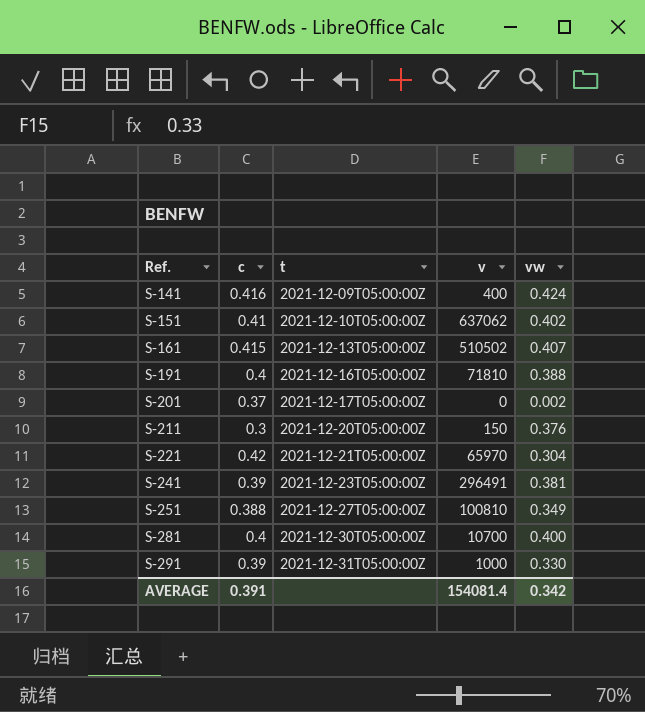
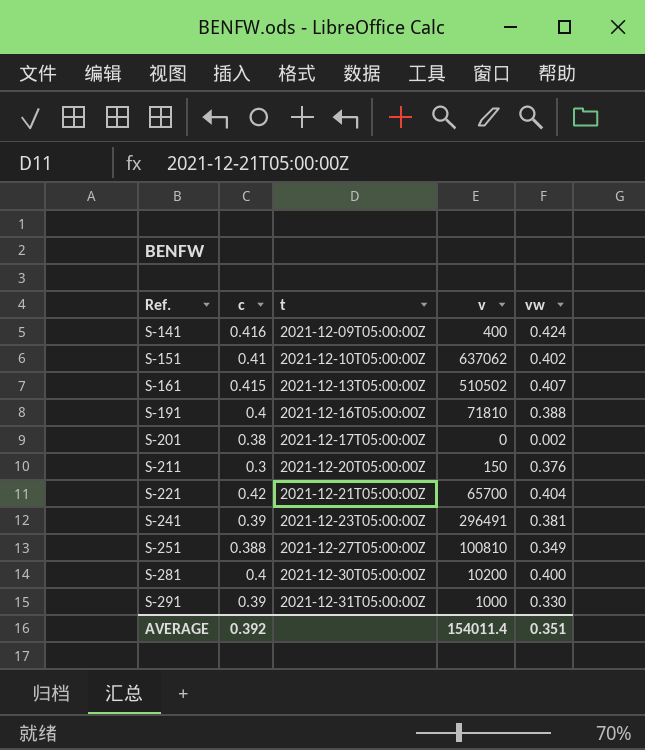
S-201 | c: 0.37 -> 0.38
S-221 | v: 65970 -> 65700
S-221 | vw: 0.304 -> 0.404
S-281 | v: 10700 -> 10200
AVERAGE | c: 0.391 -> 0.392
AVERAGE | v: 154081.4 -> 154011.4
AVERAGE | vw: 0.342 -> 0.351

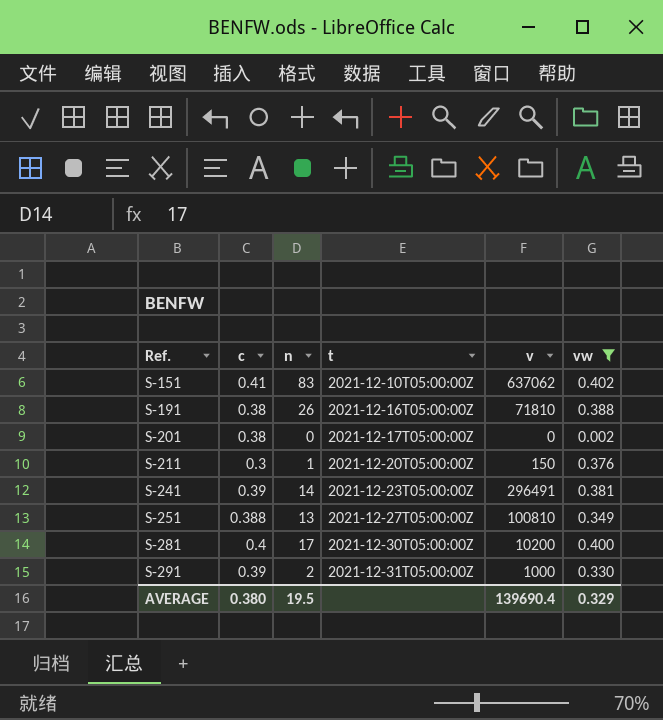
filter: none -> vw <= 0.402
column n | position: none -> 3
S-191 | c: 0.4 -> 0.38
AVERAGE | c: 0.392 -> 0.380
AVERAGE | v: 154011.4 -> 139690.4
AVERAGE | vw: 0.351 -> 0.329

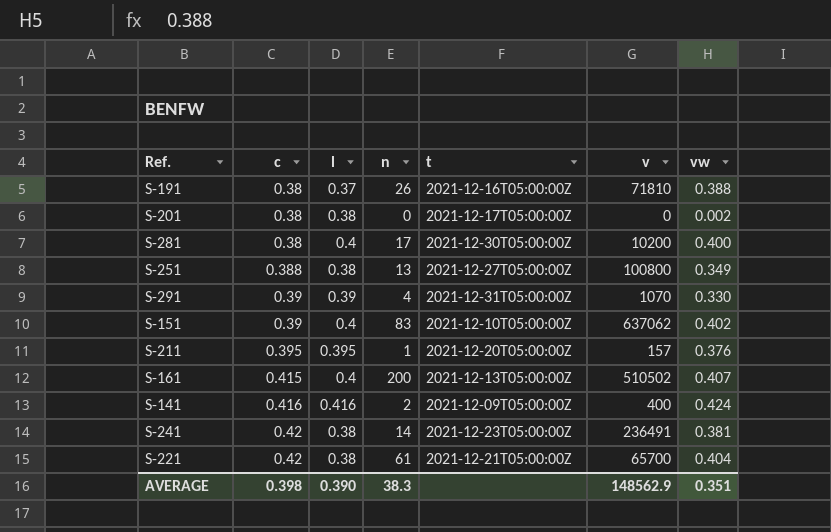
filter: vw <= 0.402 -> none
row order: Ref. ascending -> c ascending
column l | position: none -> 3
S-281 | c: 0.4 -> 0.38
S-251 | v: 100810 -> 100800
S-291 | n: 2 -> 4
S-291 | v: 1000 -> 1070
S-151 | c: 0.41 -> 0.39
S-211 | c: 0.3 -> 0.395
S-211 | v: 150 -> 157
S-241 | c: 0.39 -> 0.42
S-241 | v: 296491 -> 236491
AVERAGE | c: 0.380 -> 0.398
AVERAGE | n: 19.5 -> 38.3
AVERAGE | v: 139690.4 -> 148562.9
AVERAGE | vw: 0.329 -> 0.351

